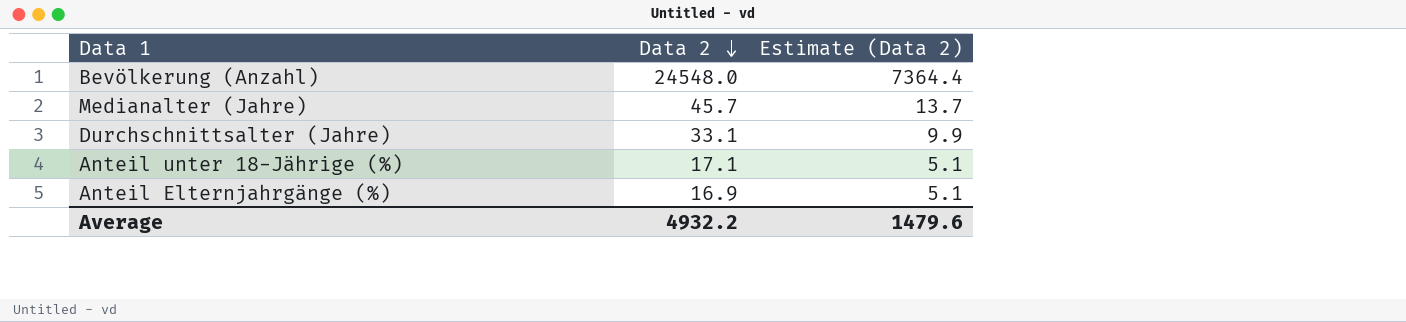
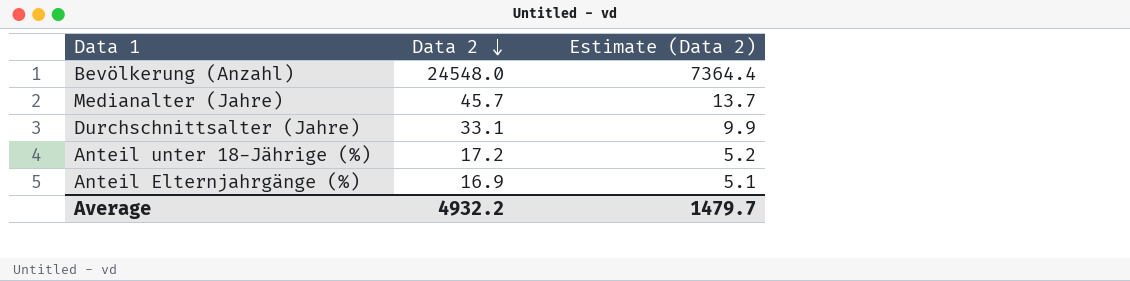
Anteil unter 18-Jährige (%) | Data 2: 17.1 -> 17.2
Anteil unter 18-Jährige (%) | Estimate (Data 2): 5.1 -> 5.2
Average | Estimate (Data 2): 1479.6 -> 1479.7

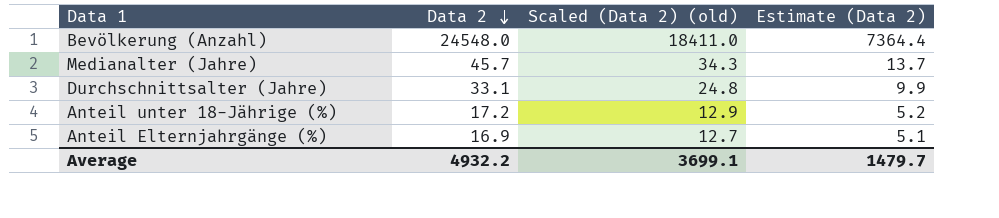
column Scaled (Data 2) (old) | formula: none -> [Data 2] * 0.75

